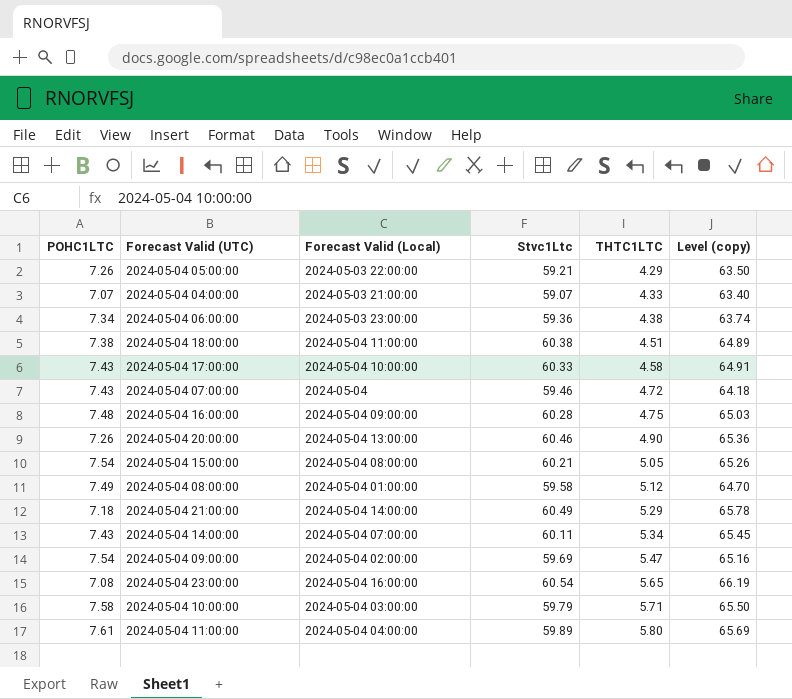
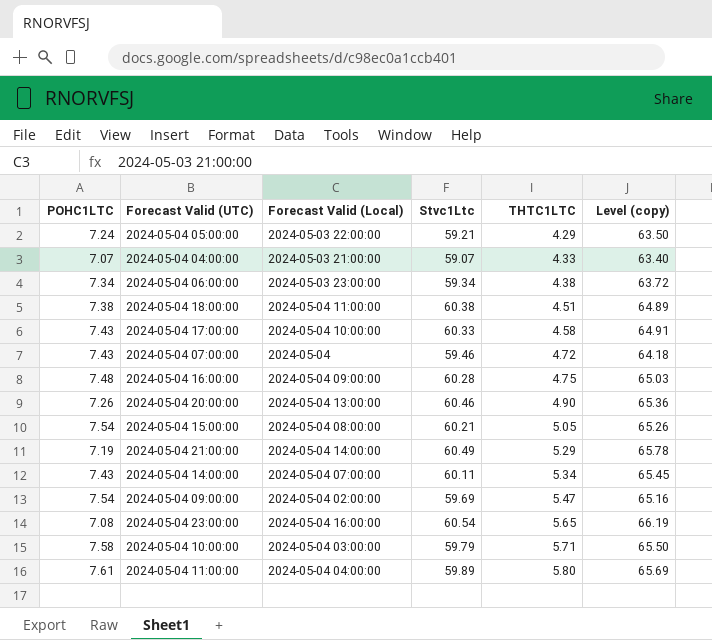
row 2024-05-04 08:00:00: 7.49 | 2024-05-04 01:00:00 | 59.58 | 5.12 | 64.70 -> none
2024-05-04 05:00:00 | POHC1LTC: 7.26 -> 7.24
2024-05-04 06:00:00 | Stvc1Ltc: 59.36 -> 59.34
2024-05-04 06:00:00 | Level (copy): 63.74 -> 63.72
2024-05-04 21:00:00 | POHC1LTC: 7.18 -> 7.19

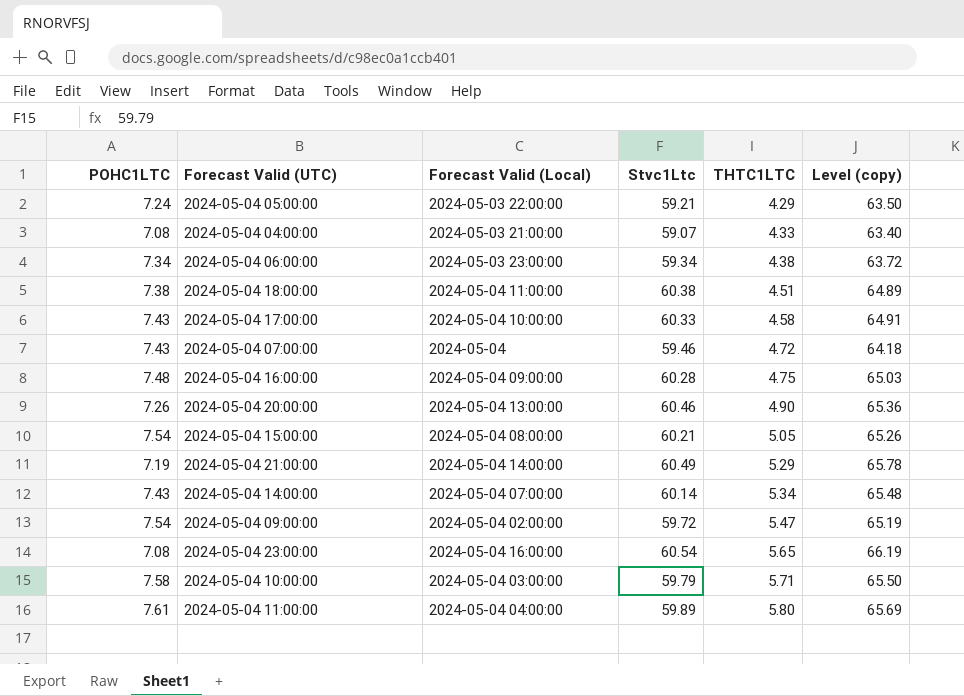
2024-05-04 04:00:00 | POHC1LTC: 7.07 -> 7.08
2024-05-04 14:00:00 | Stvc1Ltc: 60.11 -> 60.14
2024-05-04 14:00:00 | Level (copy): 65.45 -> 65.48
2024-05-04 09:00:00 | Stvc1Ltc: 59.69 -> 59.72
2024-05-04 09:00:00 | Level (copy): 65.16 -> 65.19

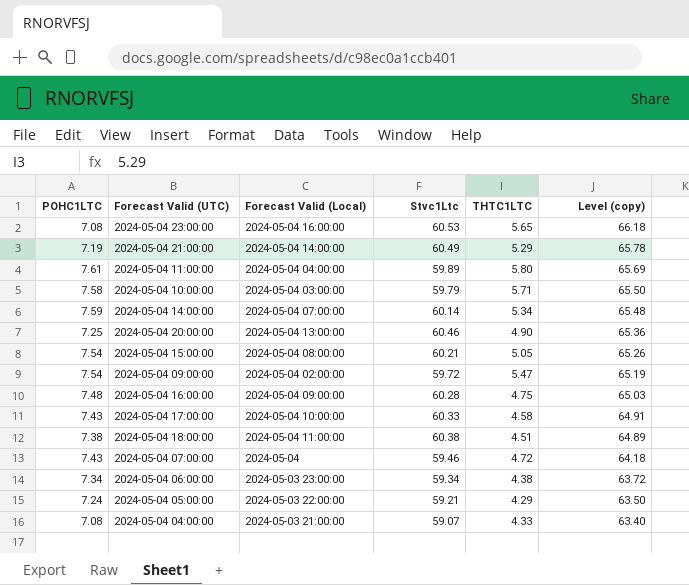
row order: THTC1LTC ascending -> Level (copy) descending
2024-05-04 23:00:00 | Stvc1Ltc: 60.54 -> 60.53
2024-05-04 23:00:00 | Level (copy): 66.19 -> 66.18
2024-05-04 14:00:00 | POHC1LTC: 7.43 -> 7.59
2024-05-04 20:00:00 | POHC1LTC: 7.26 -> 7.25

